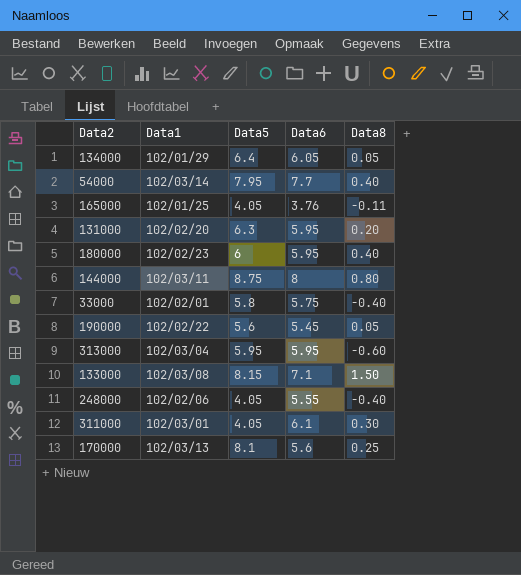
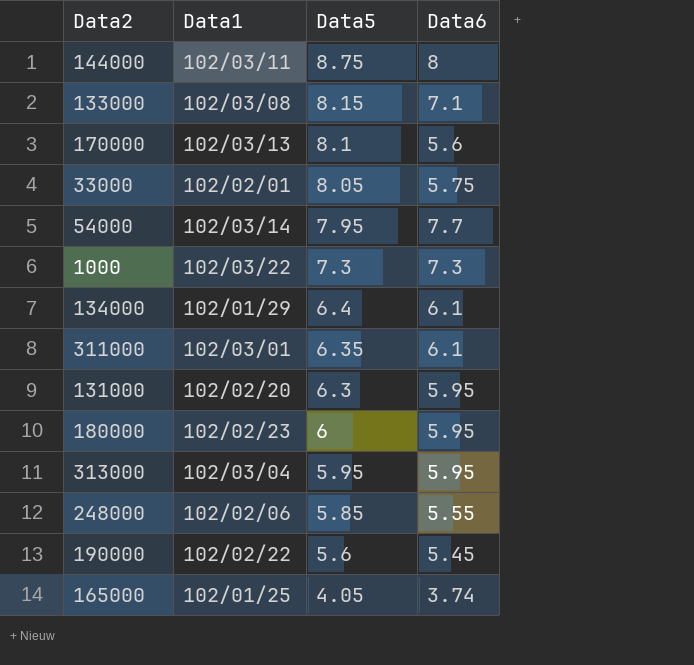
row order: none -> Data5 descending
column Data8 | position: 5 -> none
33000 | Data5: 5.8 -> 8.05
row 1000: none -> 102/03/22 | 7.3 | 7.3
134000 | Data6: 6.05 -> 6.1
311000 | Data5: 4.05 -> 6.35
248000 | Data5: 4.05 -> 5.85
165000 | Data6: 3.76 -> 3.74

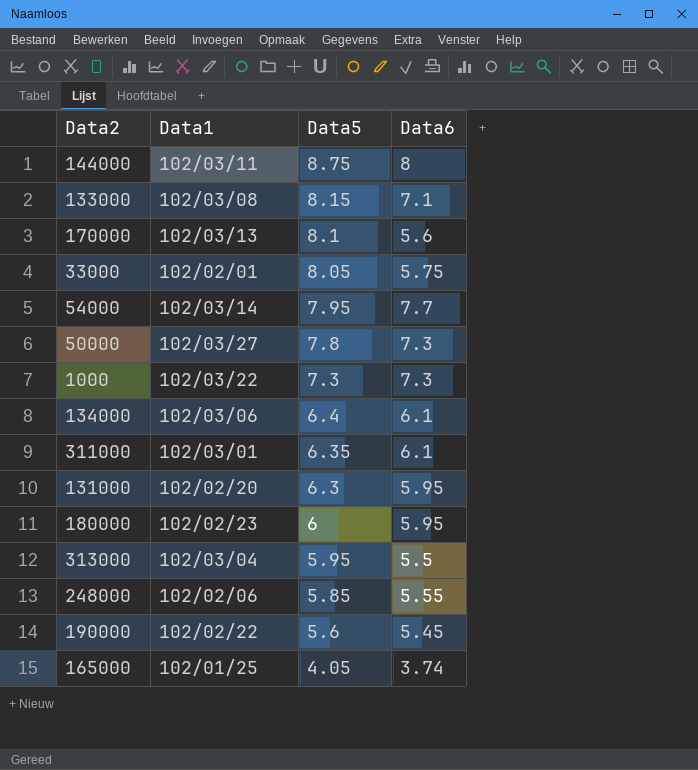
row 50000: none -> 102/03/27 | 7.8 | 7.3
134000 | Data1: 102/01/29 -> 102/03/06
313000 | Data6: 5.95 -> 5.5

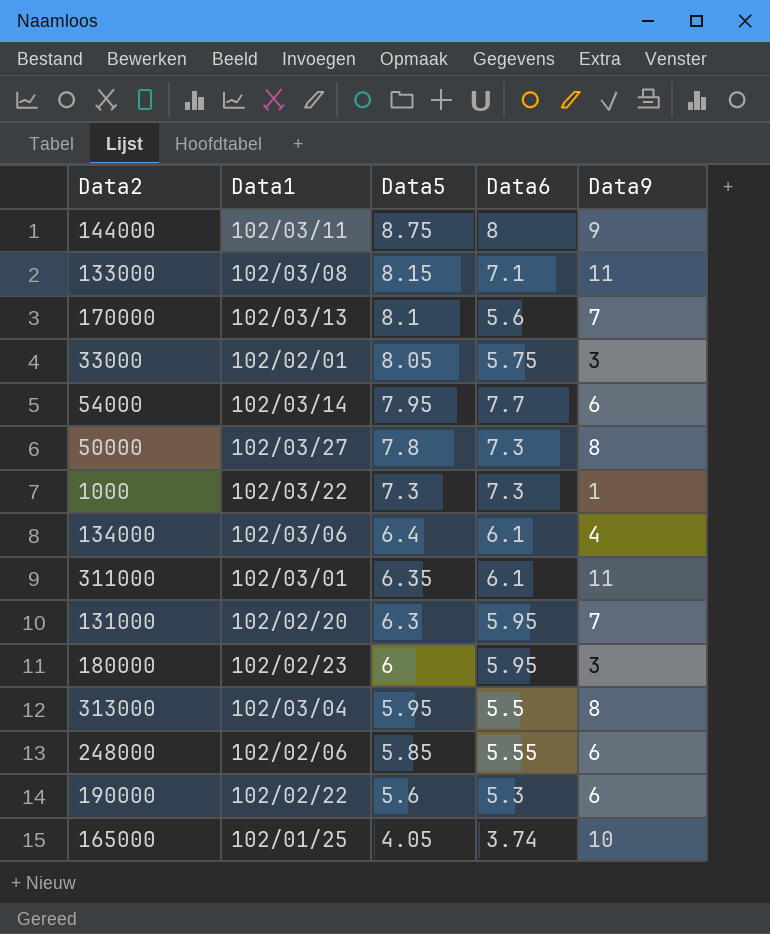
column Data9 | position: none -> 5
190000 | Data6: 5.45 -> 5.3

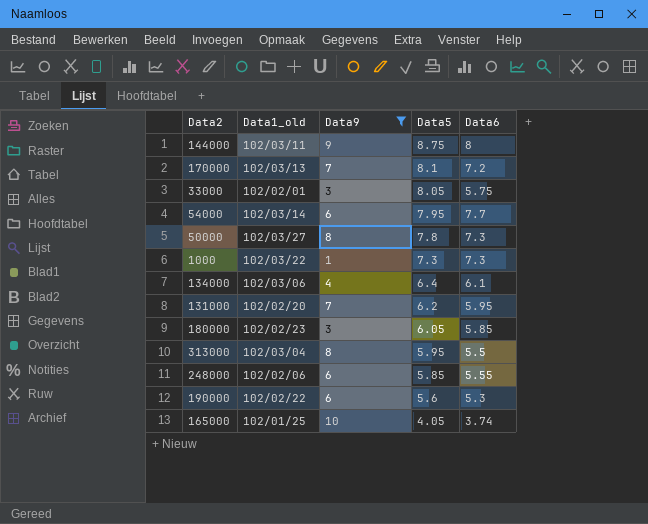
filter: none -> Data9 != 11
column name: Data1 -> Data1_old
column Data9 | position: 5 -> 3
170000 | Data6: 5.6 -> 7.2
131000 | Data5: 6.3 -> 6.2
180000 | Data5: 6 -> 6.05
180000 | Data6: 5.95 -> 5.85

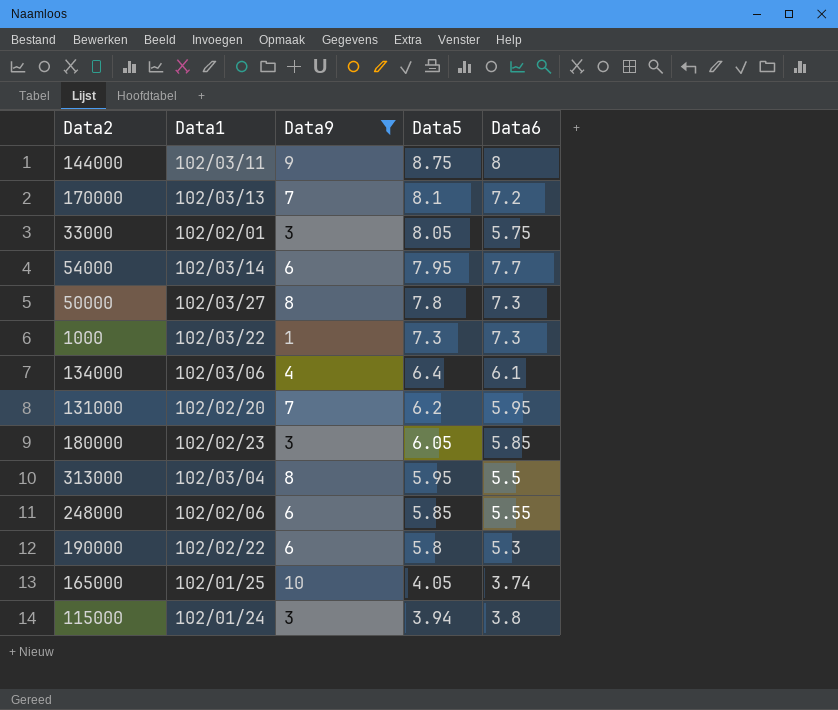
column name: Data1_old -> Data1
190000 | Data5: 5.6 -> 5.8
row 115000: none -> 102/01/24 | 3 | 3.94 | 3.8

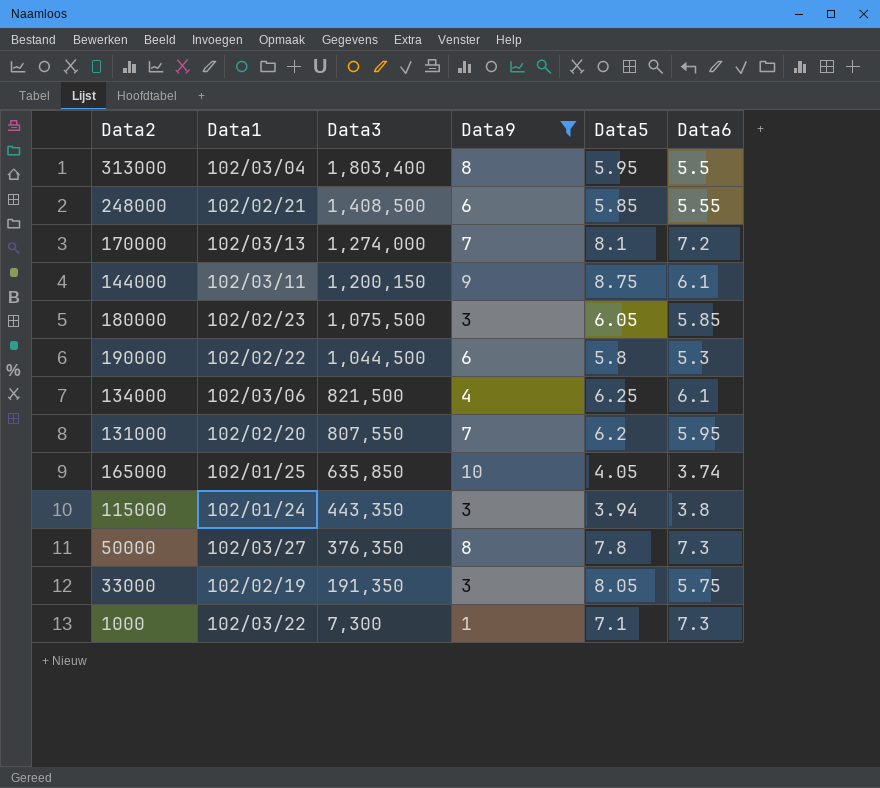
row order: Data5 descending -> Data3 descending
column Data3 | position: none -> 3
row 54000: 102/03/14 | 6 | 7.95 | 7.7 -> none
248000 | Data1: 102/02/06 -> 102/02/21
144000 | Data6: 8 -> 6.1
134000 | Data5: 6.4 -> 6.25
33000 | Data1: 102/02/01 -> 102/02/19
1000 | Data5: 7.3 -> 7.1

